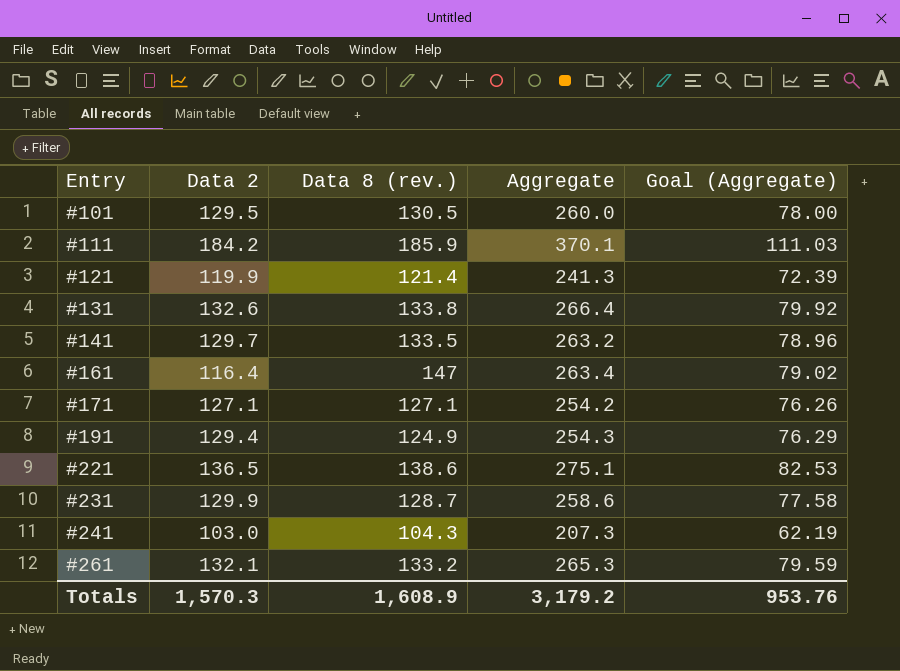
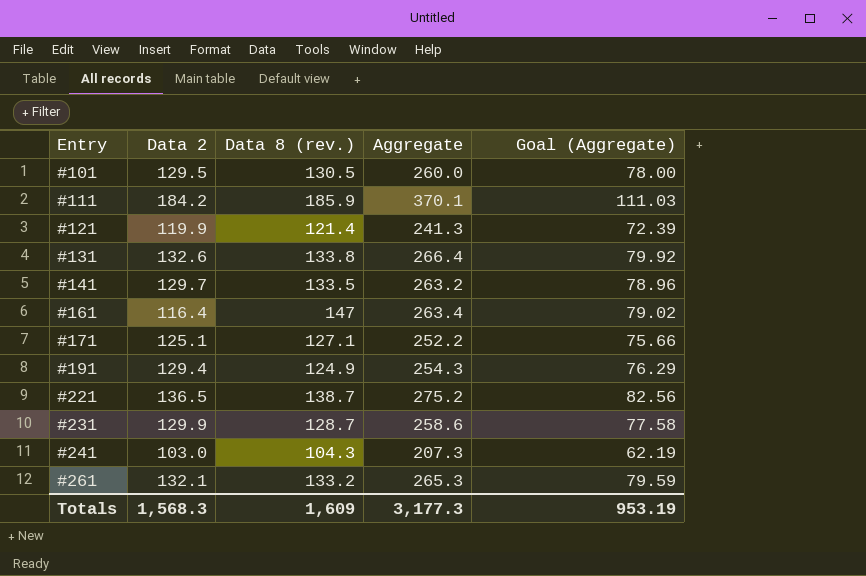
#171 | Data 2: 127.1 -> 125.1
#171 | Aggregate: 254.2 -> 252.2
#171 | Goal (Aggregate): 76.26 -> 75.66
#221 | Data 8 (rev.): 138.6 -> 138.7
#221 | Aggregate: 275.1 -> 275.2
#221 | Goal (Aggregate): 82.53 -> 82.56
Totals | Data 2: 1,570.3 -> 1,568.3
Totals | Data 8 (rev.): 1,608.9 -> 1,609
Totals | Aggregate: 3,179.2 -> 3,177.3
Totals | Goal (Aggregate): 953.76 -> 953.19

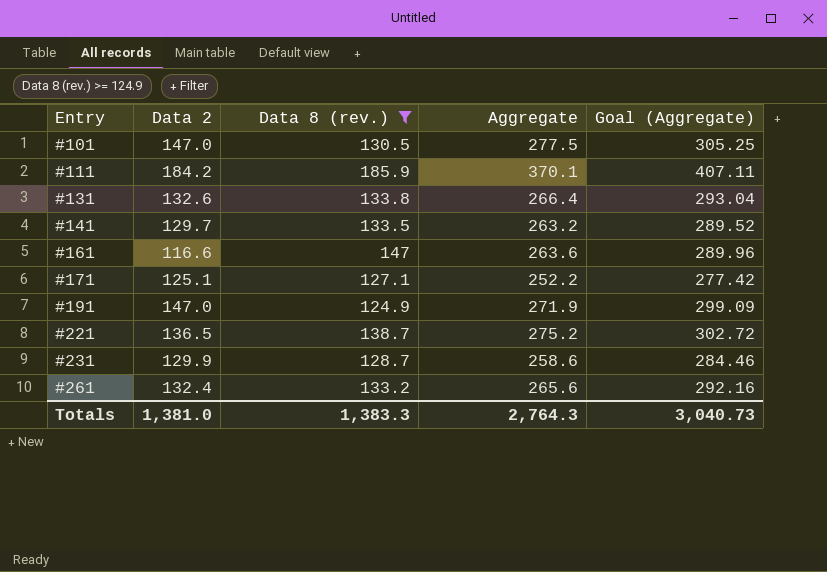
filter: none -> Data 8 (rev.) >= 124.9
column Goal (Aggregate) | formula: [Aggregate] * 0.3 -> [Aggregate] * 1.1
#101 | Data 2: 129.5 -> 147.0
#101 | Aggregate: 260.0 -> 277.5
#161 | Data 2: 116.4 -> 116.6
#161 | Aggregate: 263.4 -> 263.6
#191 | Data 2: 129.4 -> 147.0
#191 | Aggregate: 254.3 -> 271.9
#261 | Data 2: 132.1 -> 132.4
#261 | Aggregate: 265.3 -> 265.6
Totals | Data 2: 1,568.3 -> 1,381.0
Totals | Data 8 (rev.): 1,609 -> 1,383.3
Totals | Aggregate: 3,177.3 -> 2,764.3
Totals | Goal (Aggregate): 953.19 -> 3,040.73

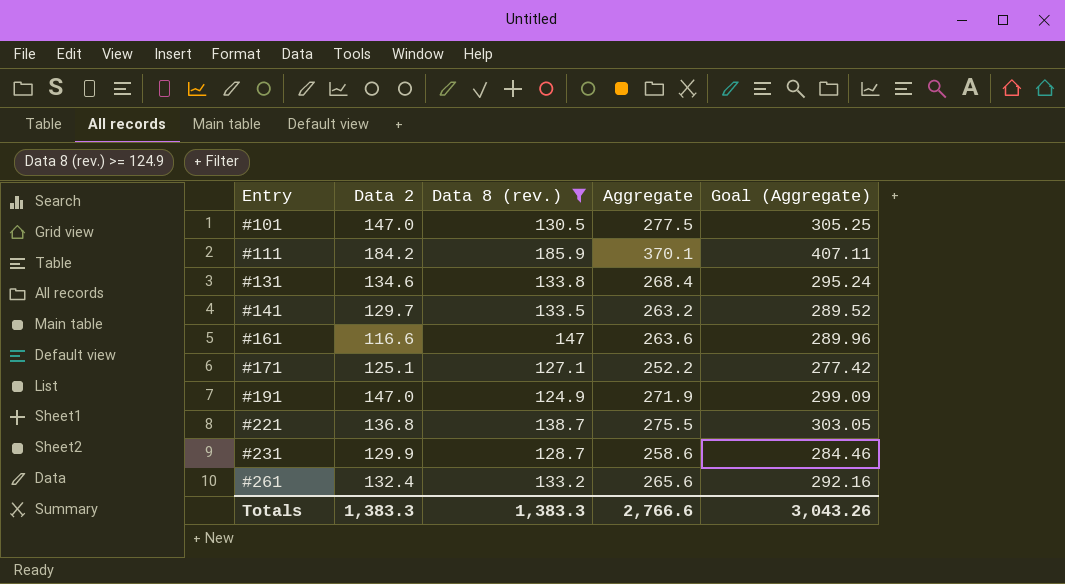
#131 | Data 2: 132.6 -> 134.6
#131 | Aggregate: 266.4 -> 268.4
#131 | Goal (Aggregate): 293.04 -> 295.24
#221 | Data 2: 136.5 -> 136.8
#221 | Aggregate: 275.2 -> 275.5
#221 | Goal (Aggregate): 302.72 -> 303.05
Totals | Data 2: 1,381.0 -> 1,383.3
Totals | Aggregate: 2,764.3 -> 2,766.6
Totals | Goal (Aggregate): 3,040.73 -> 3,043.26

